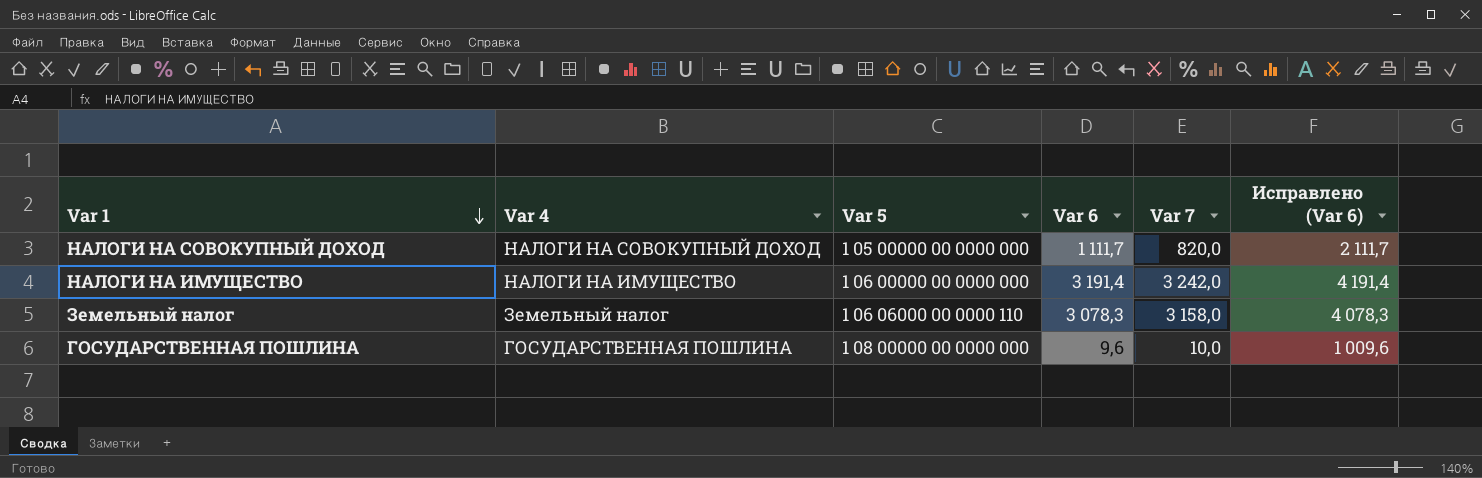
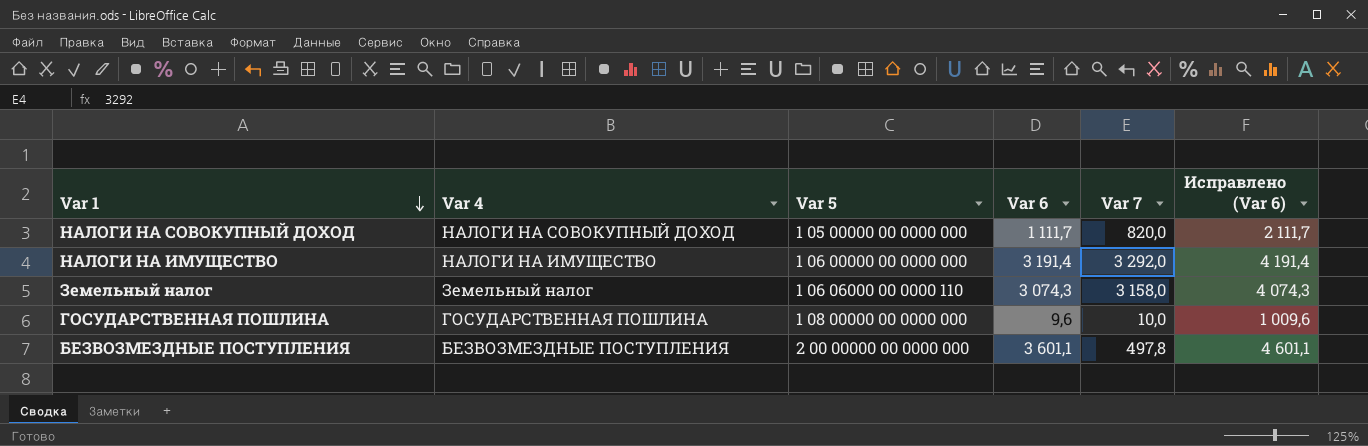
НАЛОГИ НА ИМУЩЕСТВО | Var 7: 3 242,0 -> 3 292,0
Земельный налог | Var 6: 3 078,3 -> 3 074,3
Земельный налог | Исправлено (Var 6): 4 078,3 -> 4 074,3
row БЕЗВОЗМЕЗДНЫЕ ПОСТУПЛЕНИЯ: none -> БЕЗВОЗМЕЗДНЫЕ ПОСТУПЛЕНИЯ | 2 00 00000 00 0000 000 | 3 601,1 | 497,8 | 4 601,1

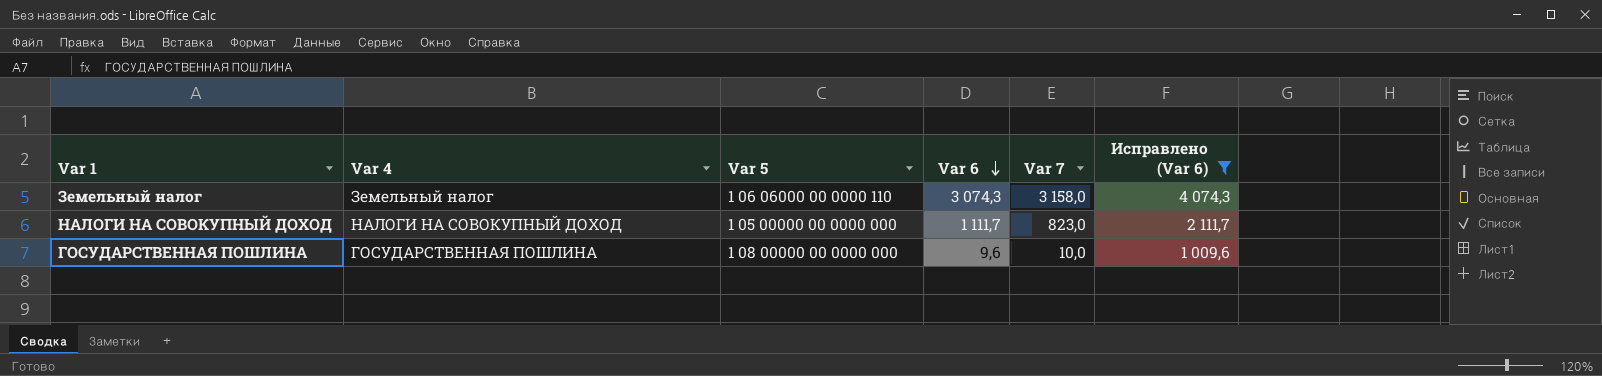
filter: none -> Исправлено (Var 6) <= 4 074,3
row order: Var 1 descending -> Var 6 descending
НАЛОГИ НА СОВОКУПНЫЙ ДОХОД | Var 7: 820,0 -> 823,0

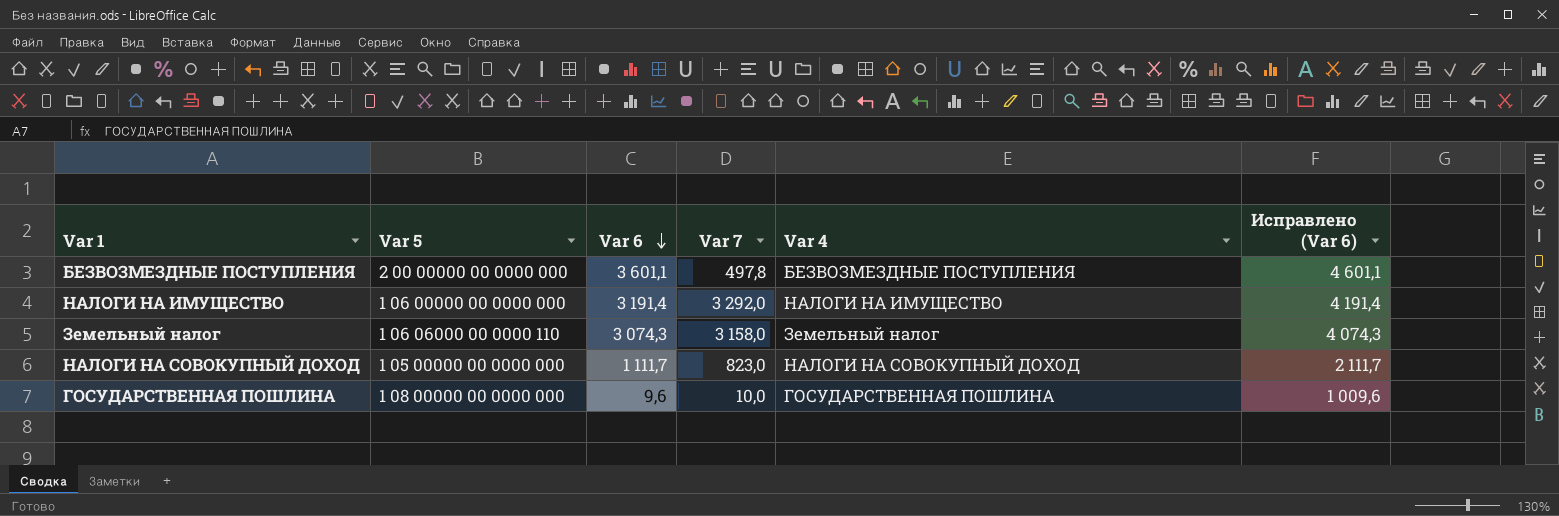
filter: Исправлено (Var 6) <= 4 074,3 -> none
column Var 4 | position: 2 -> 5

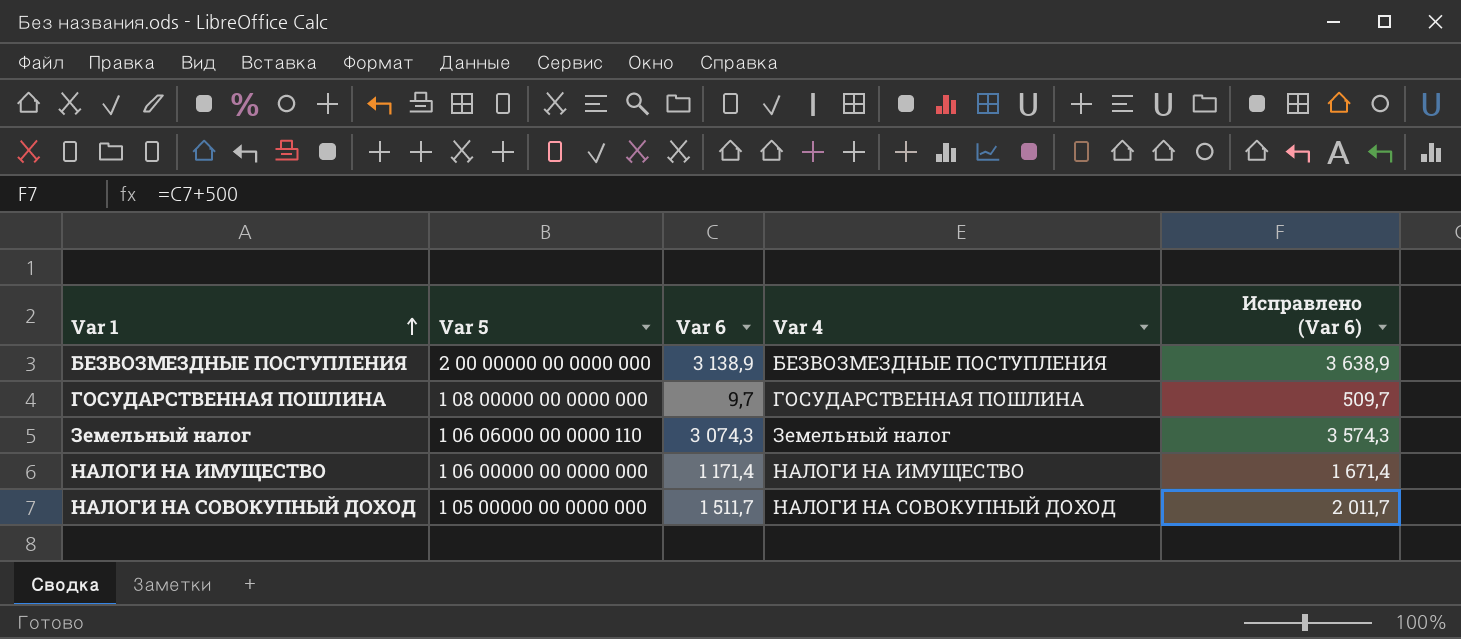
row order: Var 6 descending -> Var 1 ascending
column Var 7 | position: 4 -> none
column Исправлено (Var 6) | formula: [Var 6] + 1000 -> [Var 6] + 500
БЕЗВОЗМЕЗДНЫЕ ПОСТУПЛЕНИЯ | Var 6: 3 601,1 -> 3 138,9
ГОСУДАРСТВЕННАЯ ПОШЛИНА | Var 6: 9,6 -> 9,7
НАЛОГИ НА ИМУЩЕСТВО | Var 6: 3 191,4 -> 1 171,4
НАЛОГИ НА СОВОКУПНЫЙ ДОХОД | Var 6: 1 111,7 -> 1 511,7

